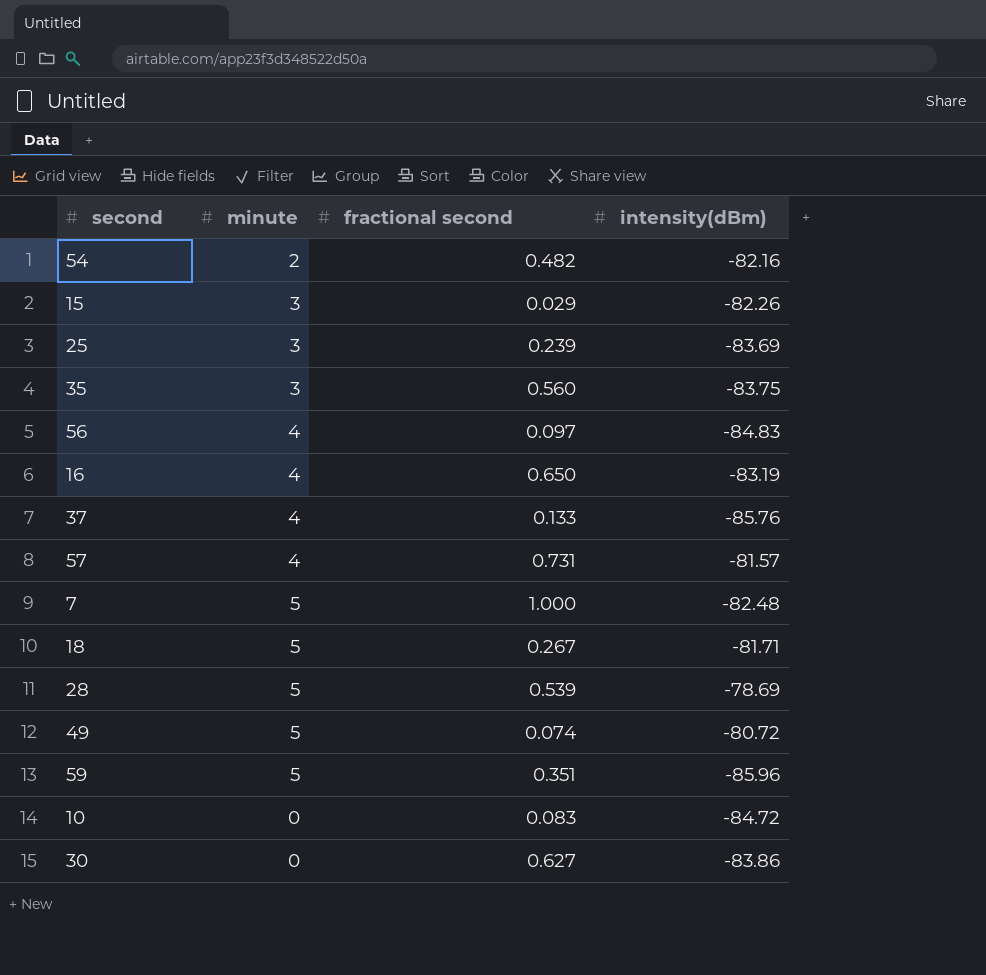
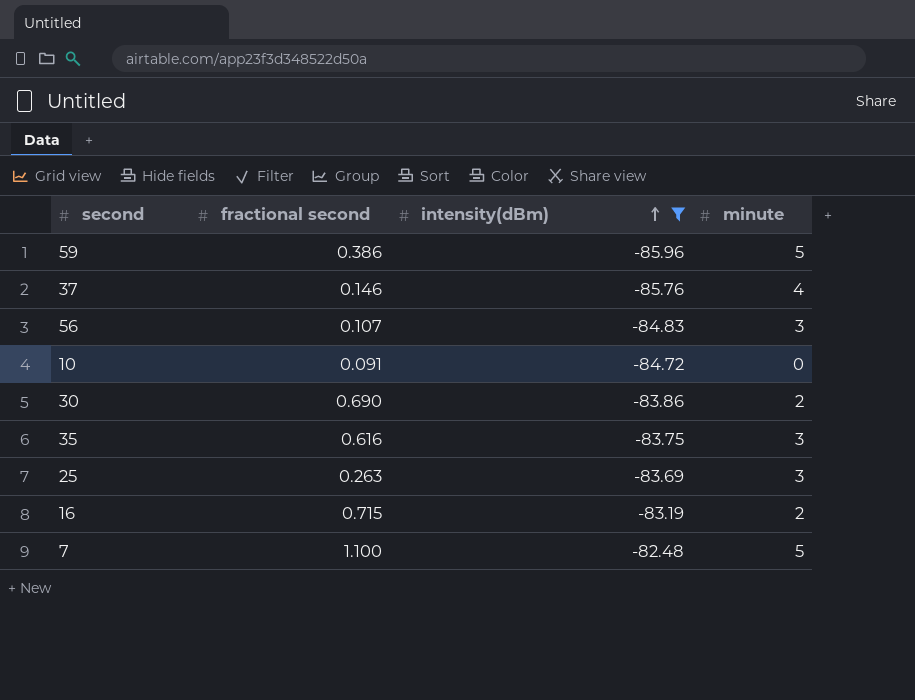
filter: none -> intensity(dBm) <= -82.48
row order: none -> intensity(dBm) ascending
column minute | position: 2 -> 4
59 | fractional second: 0.351 -> 0.386
37 | fractional second: 0.133 -> 0.146
56 | fractional second: 0.097 -> 0.107
56 | minute: 4 -> 3
10 | fractional second: 0.083 -> 0.091
30 | fractional second: 0.627 -> 0.690
30 | minute: 0 -> 2
35 | fractional second: 0.560 -> 0.616
25 | fractional second: 0.239 -> 0.263
16 | fractional second: 0.650 -> 0.715
16 | minute: 4 -> 2
7 | fractional second: 1.000 -> 1.100

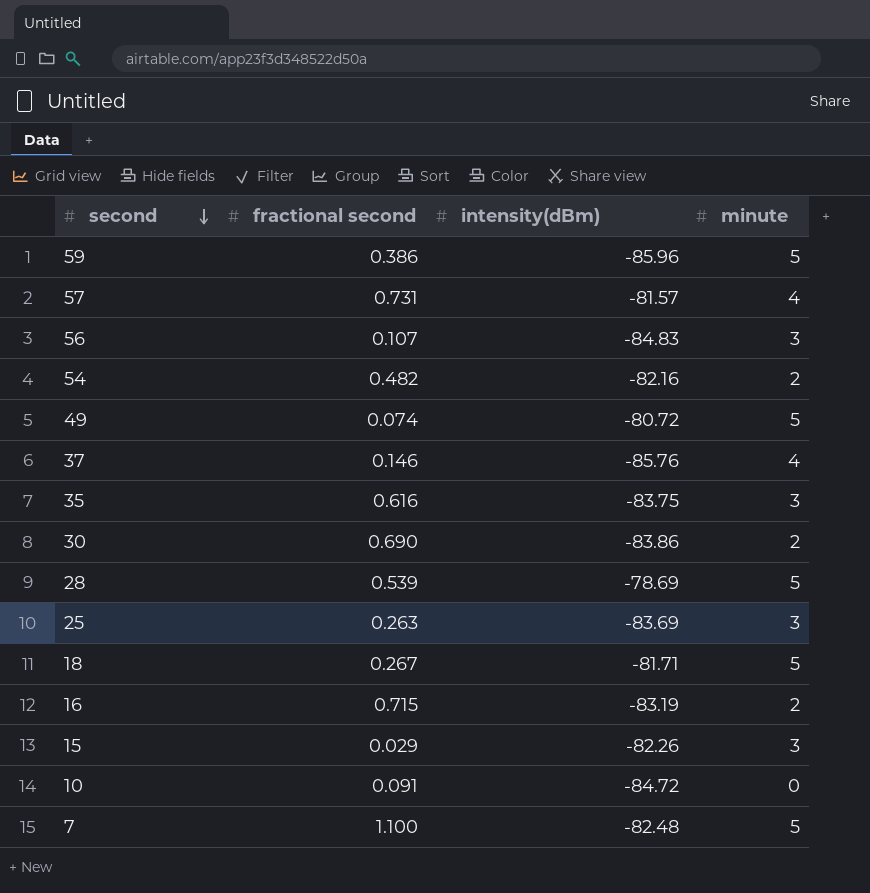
filter: intensity(dBm) <= -82.48 -> none
row order: intensity(dBm) ascending -> second descending

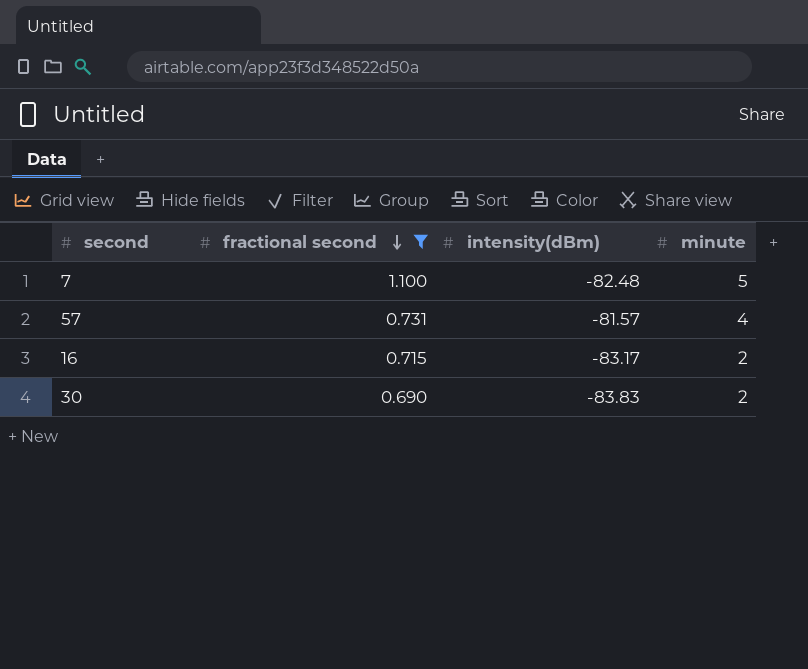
filter: none -> fractional second >= 0.690
row order: second descending -> fractional second descending
16 | intensity(dBm): -83.19 -> -83.17
30 | intensity(dBm): -83.86 -> -83.83

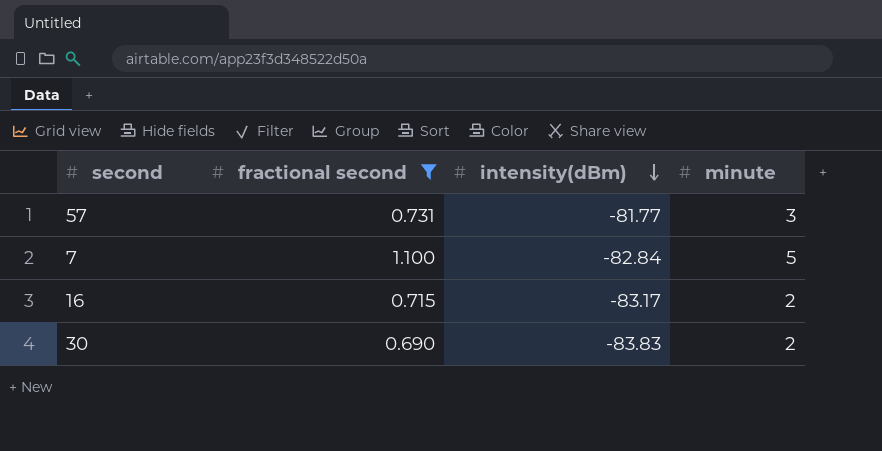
row order: fractional second descending -> intensity(dBm) descending
57 | intensity(dBm): -81.57 -> -81.77
57 | minute: 4 -> 3
7 | intensity(dBm): -82.48 -> -82.84

